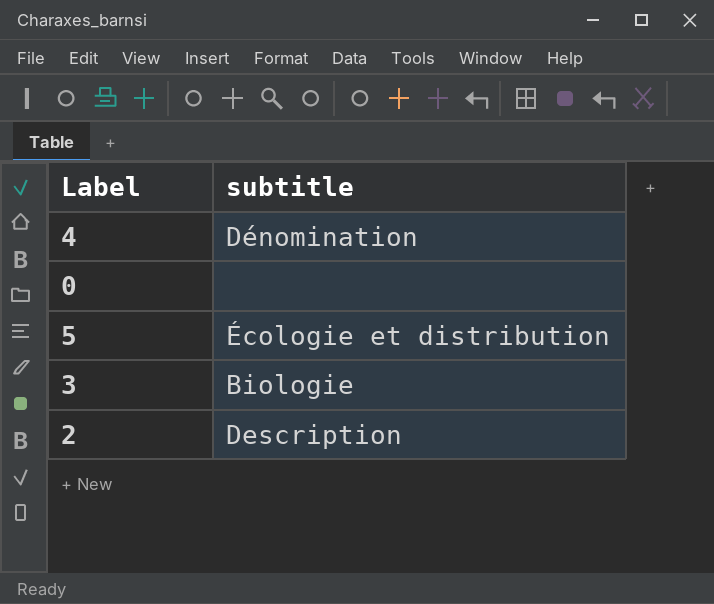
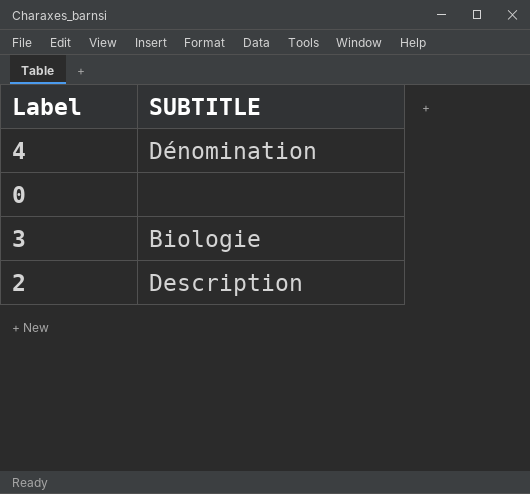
column name: subtitle -> SUBTITLE
row 5: Écologie et distribution -> none

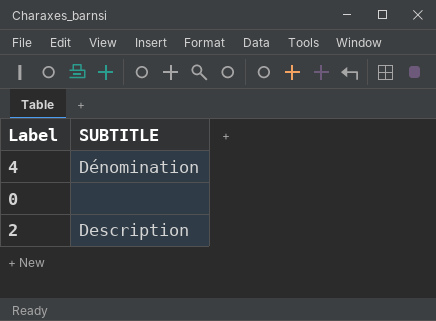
row 3: Biologie -> none

